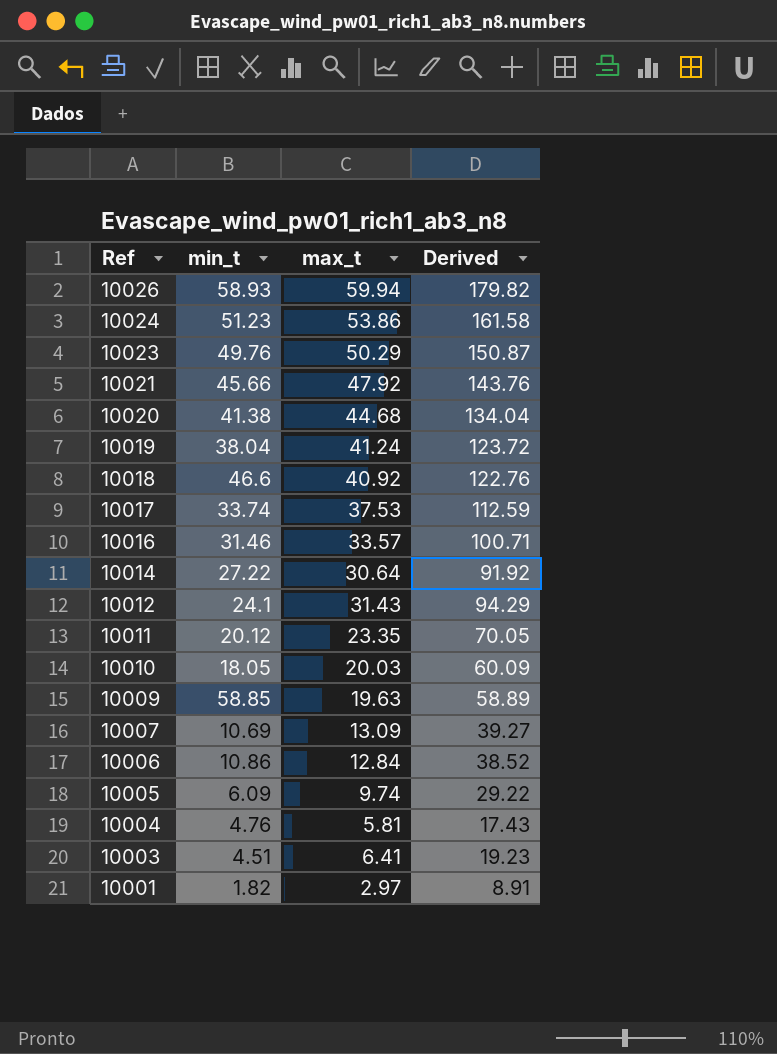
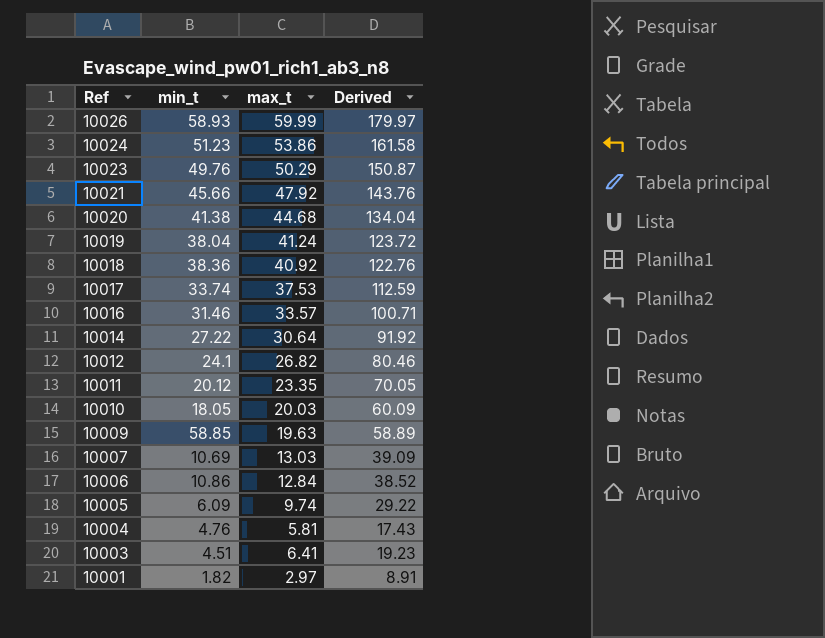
10026 | max_t: 59.94 -> 59.99
10026 | Derived: 179.82 -> 179.97
10018 | min_t: 46.6 -> 38.36
10012 | max_t: 31.43 -> 26.82
10012 | Derived: 94.29 -> 80.46
10007 | max_t: 13.09 -> 13.03
10007 | Derived: 39.27 -> 39.09

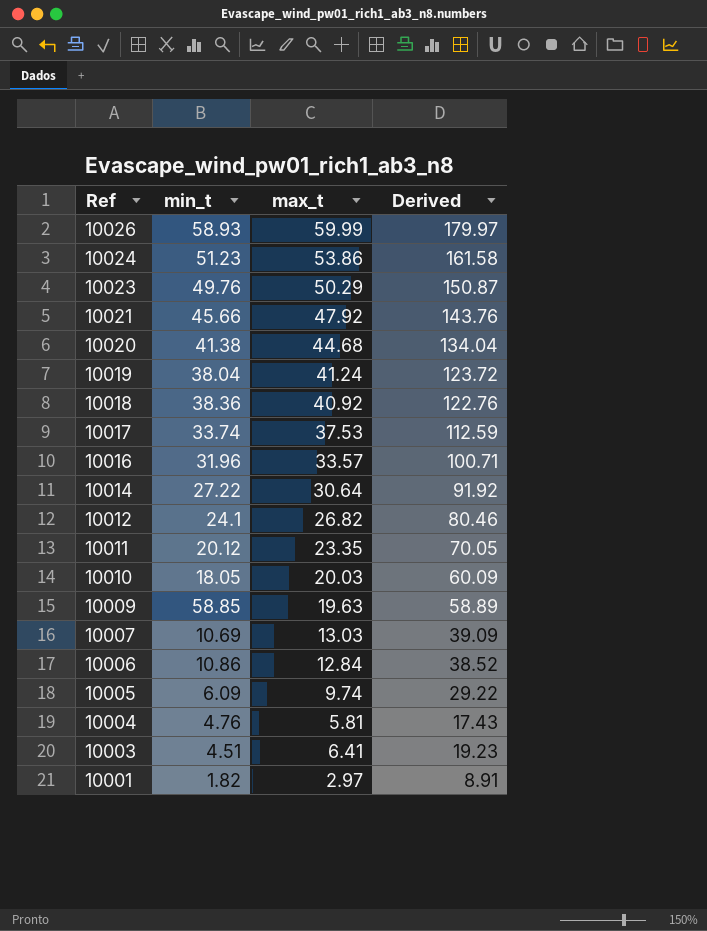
10016 | min_t: 31.46 -> 31.96

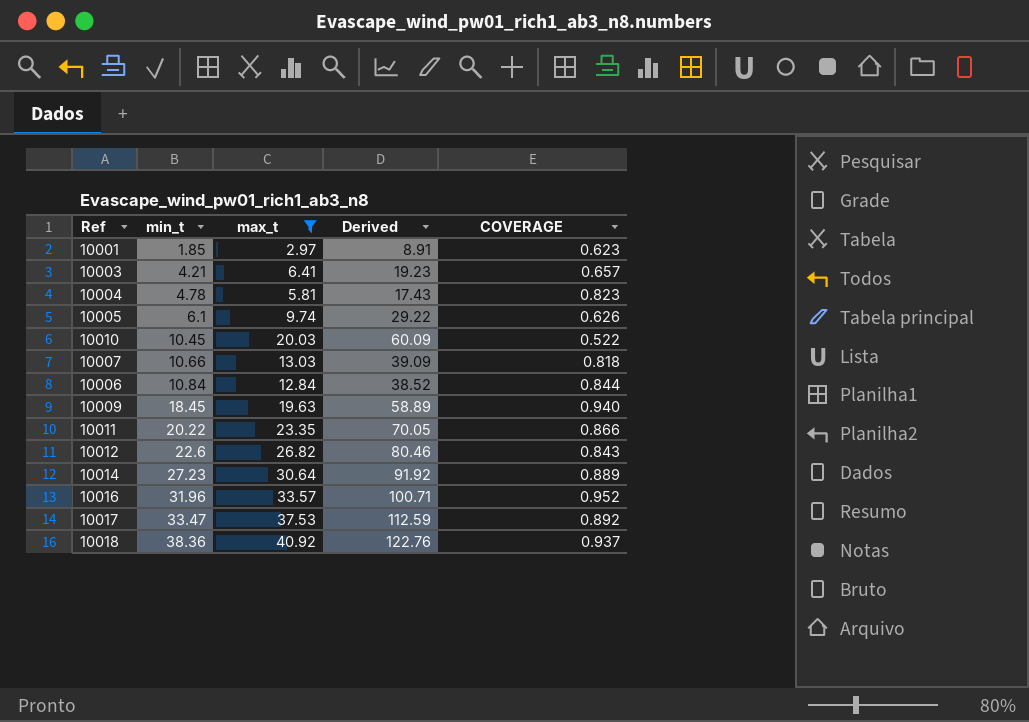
filter: none -> max_t <= 40.92
row order: Ref descending -> min_t ascending
column COVERAGE | formula: none -> [min_t] / [max_t]
10001 | min_t: 1.82 -> 1.85
10003 | min_t: 4.51 -> 4.21
10004 | min_t: 4.76 -> 4.78
10005 | min_t: 6.09 -> 6.1
10010 | min_t: 18.05 -> 10.45
10007 | min_t: 10.69 -> 10.66
10006 | min_t: 10.86 -> 10.84
10009 | min_t: 58.85 -> 18.45
10011 | min_t: 20.12 -> 20.22
10012 | min_t: 24.1 -> 22.6
10014 | min_t: 27.22 -> 27.23
10017 | min_t: 33.74 -> 33.47

